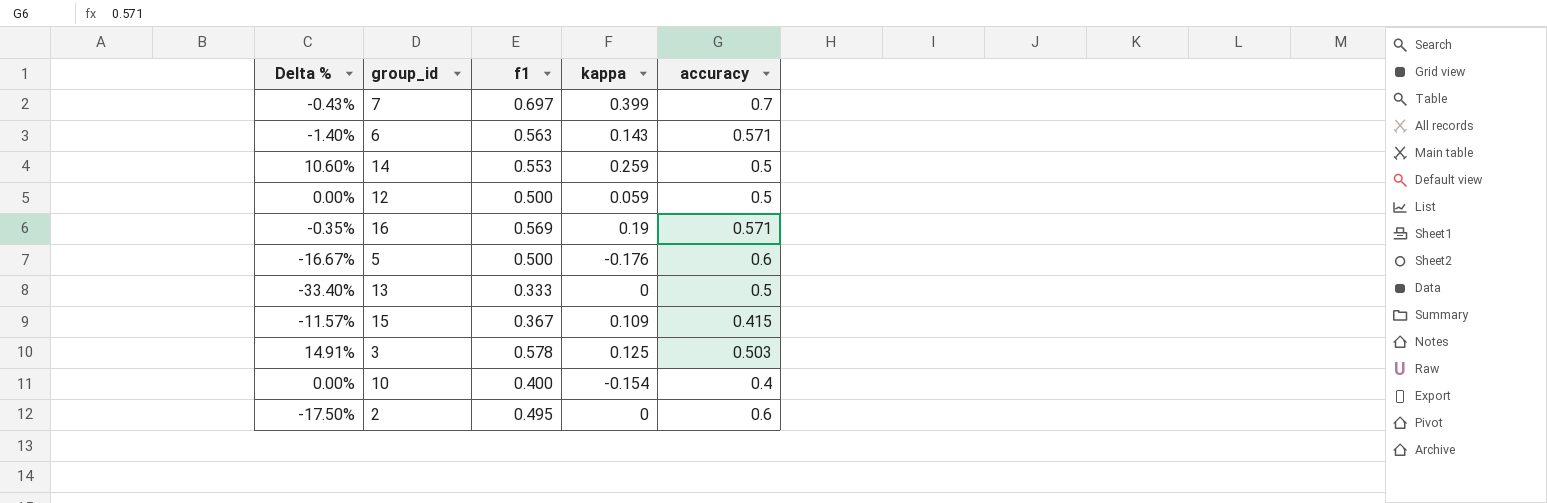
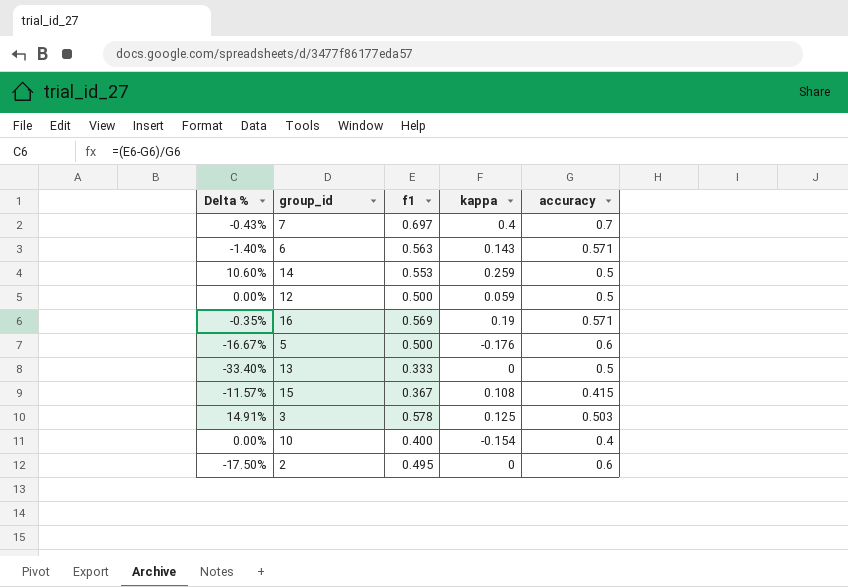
7 | kappa: 0.399 -> 0.4
15 | kappa: 0.109 -> 0.108

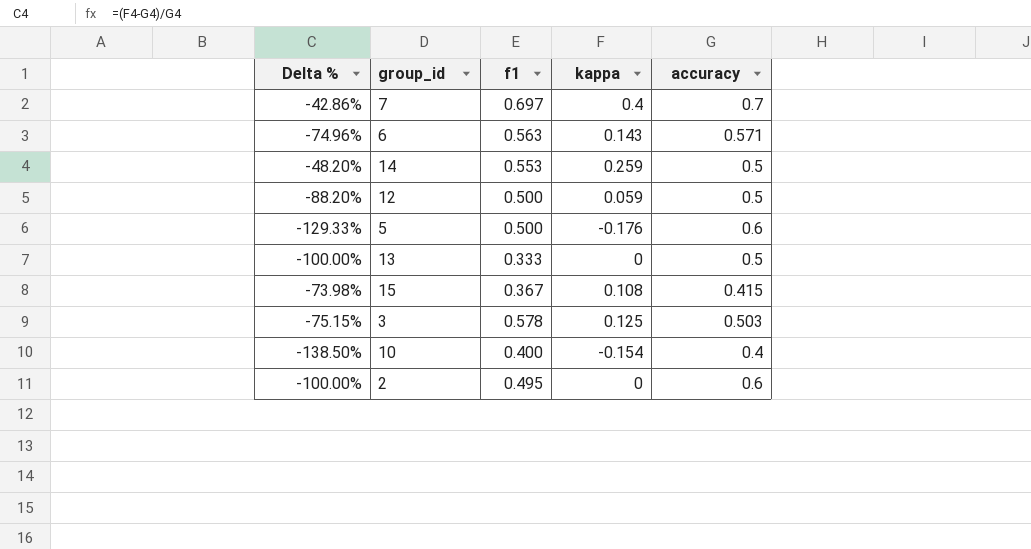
column Delta % | formula: ([f1] - [accuracy]) / [accuracy] -> ([kappa] - [accuracy]) / [accuracy]
row 16: -0.35% | 0.569 | 0.19 | 0.571 -> none

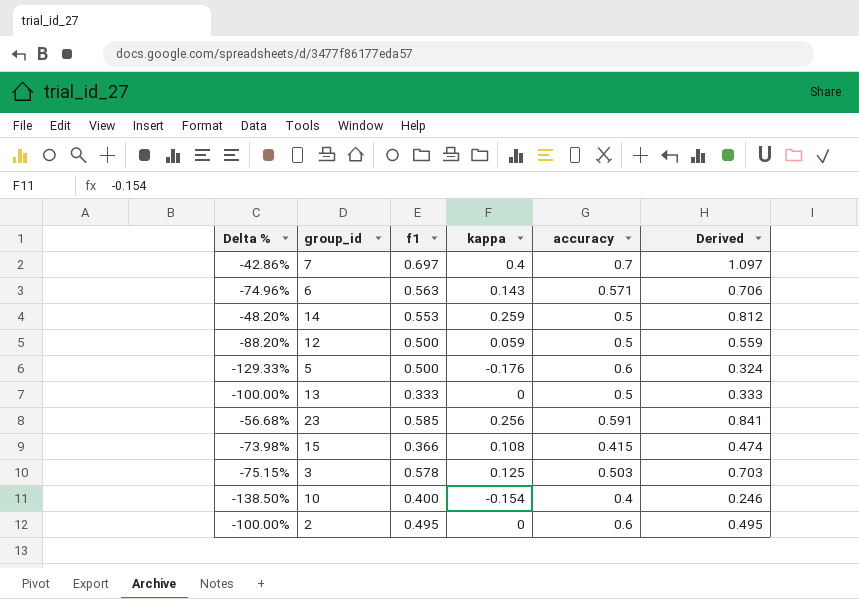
column Derived | formula: none -> [f1] + [kappa]
row 23: none -> -56.68% | 0.585 | 0.256 | 0.591 | 0.841
15 | f1: 0.367 -> 0.366

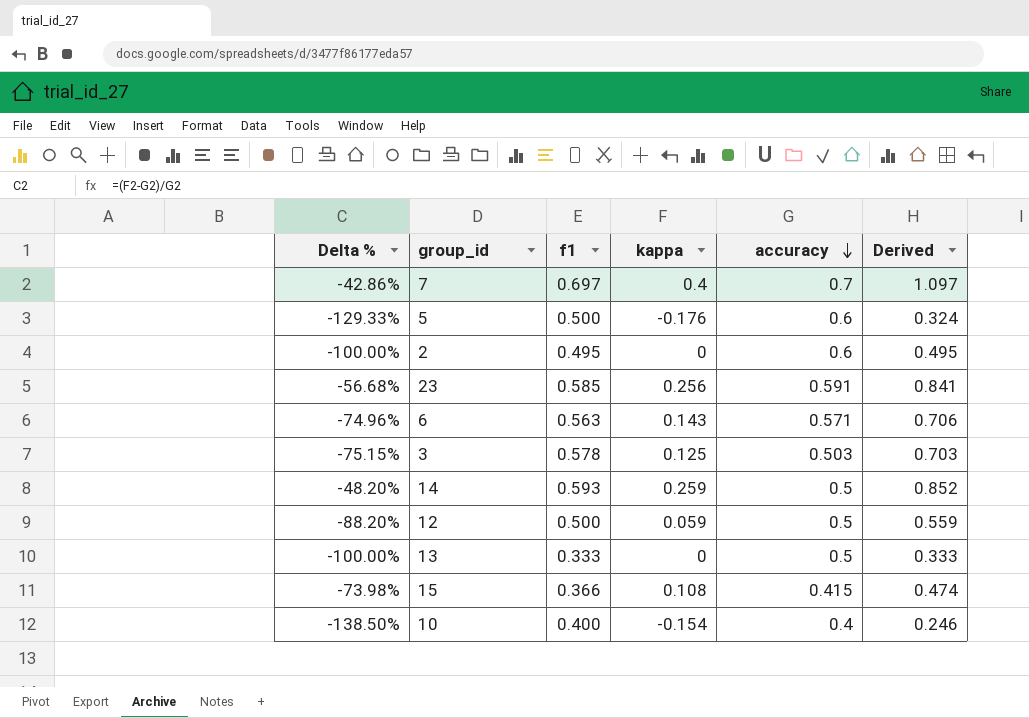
row order: none -> accuracy descending
14 | f1: 0.553 -> 0.593
14 | Derived: 0.812 -> 0.852

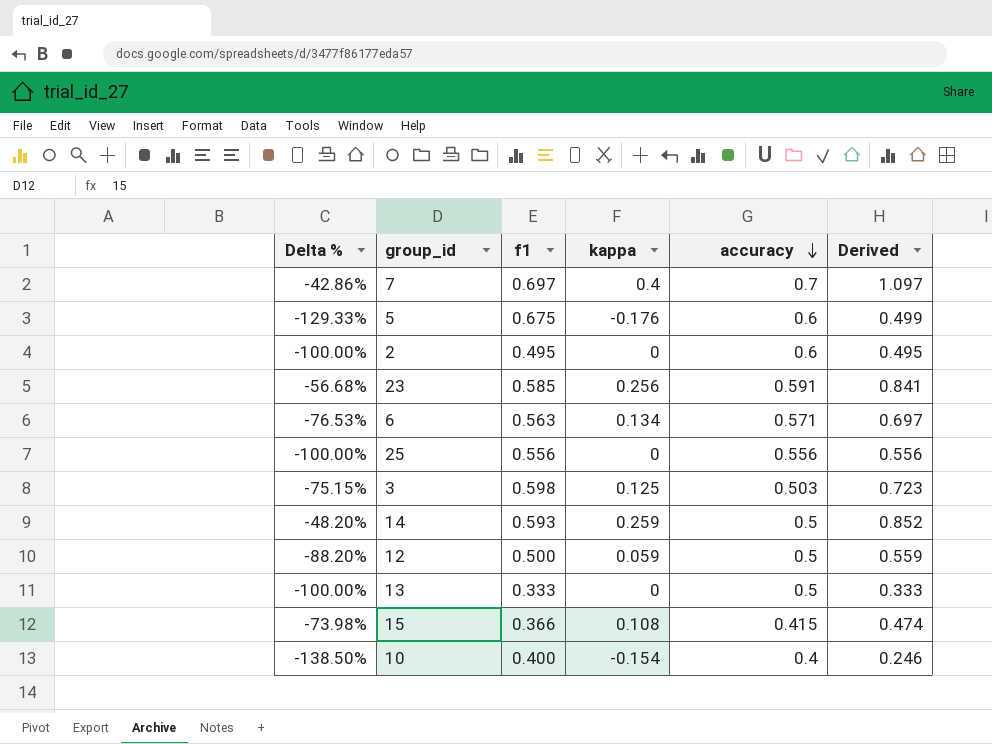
5 | f1: 0.500 -> 0.675
5 | Derived: 0.324 -> 0.499
6 | Delta %: -74.96% -> -76.53%
6 | kappa: 0.143 -> 0.134
6 | Derived: 0.706 -> 0.697
row 25: none -> -100.00% | 0.556 | 0 | 0.556 | 0.556
3 | f1: 0.578 -> 0.598
3 | Derived: 0.703 -> 0.723

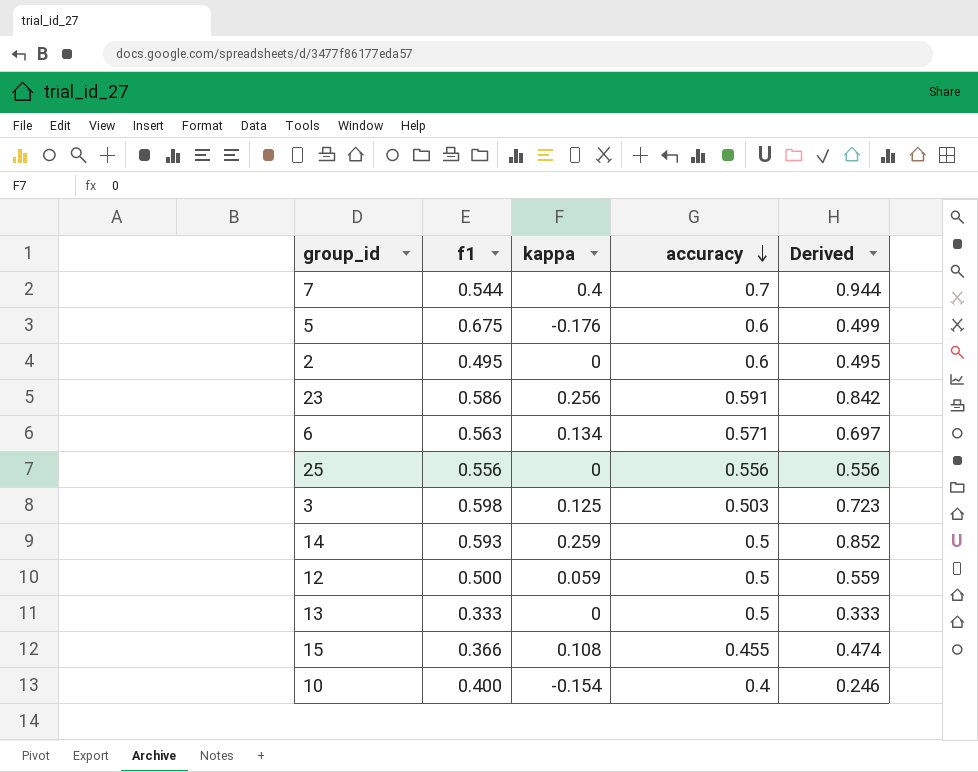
column Delta % | formula: ([kappa] - [accuracy]) / [accuracy] -> none
7 | f1: 0.697 -> 0.544
7 | Derived: 1.097 -> 0.944
23 | f1: 0.585 -> 0.586
23 | Derived: 0.841 -> 0.842
15 | accuracy: 0.415 -> 0.455

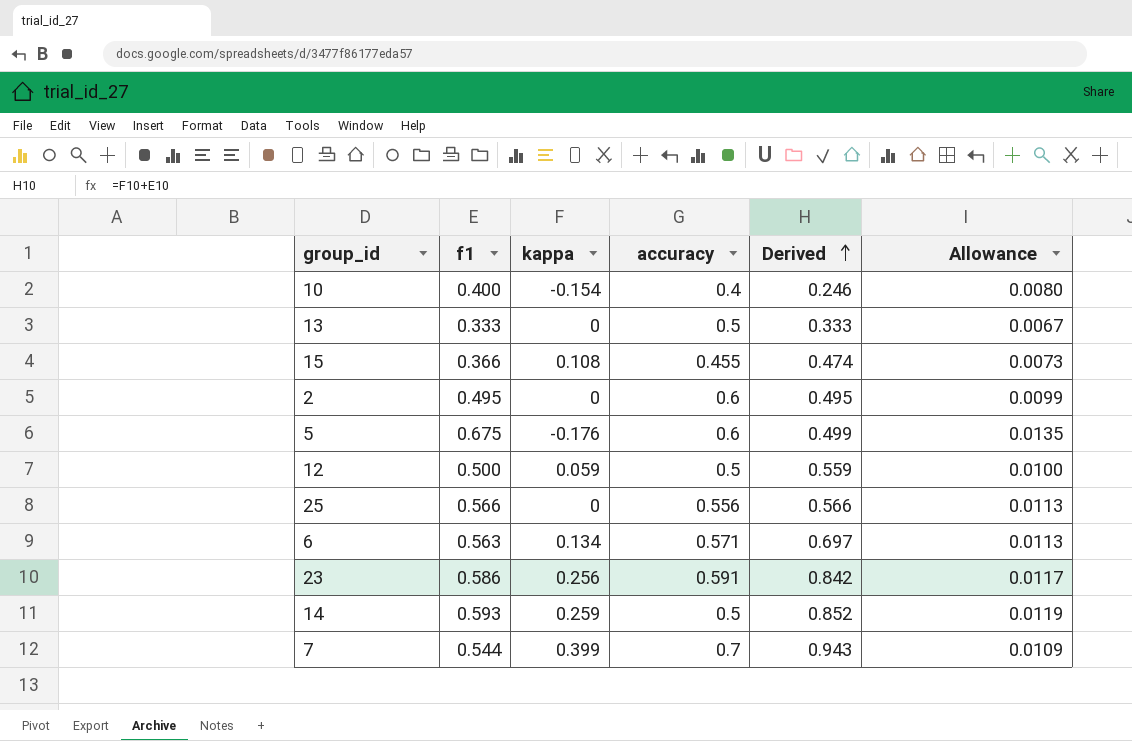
row order: accuracy descending -> Derived ascending
column Allowance | formula: none -> [f1] * 0.02
row 3: 0.598 | 0.125 | 0.503 | 0.723 -> none
25 | f1: 0.556 -> 0.566
25 | Derived: 0.556 -> 0.566
7 | kappa: 0.4 -> 0.399
7 | Derived: 0.944 -> 0.943

